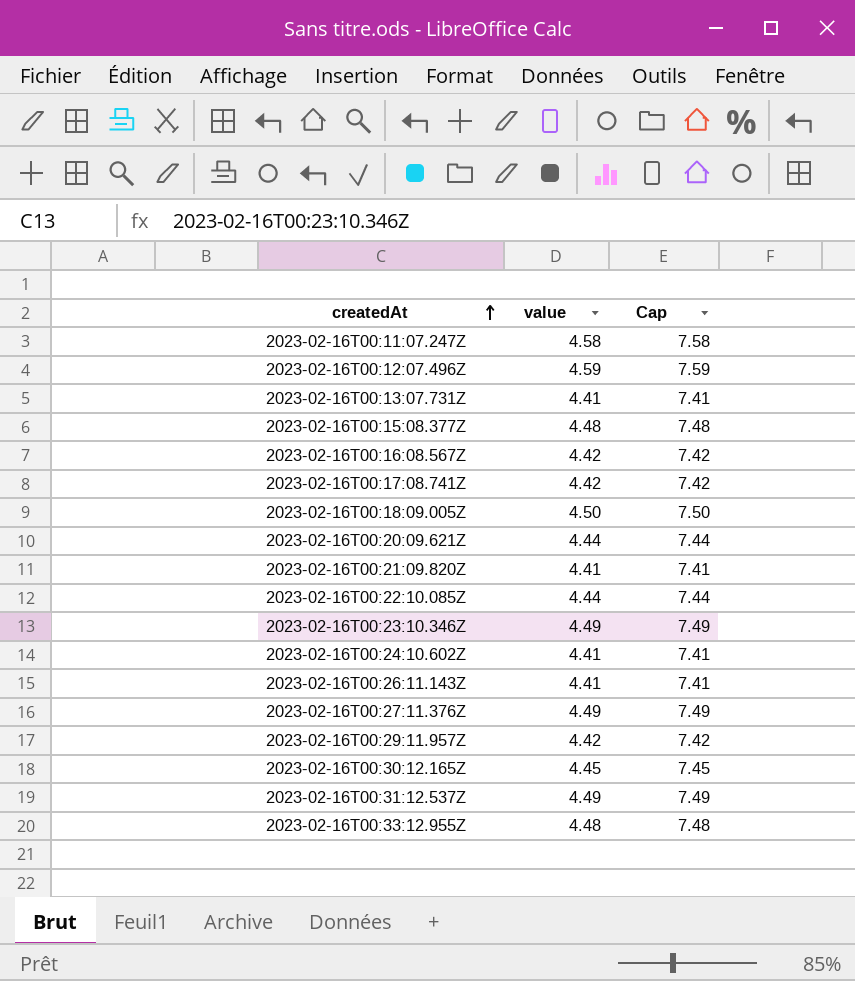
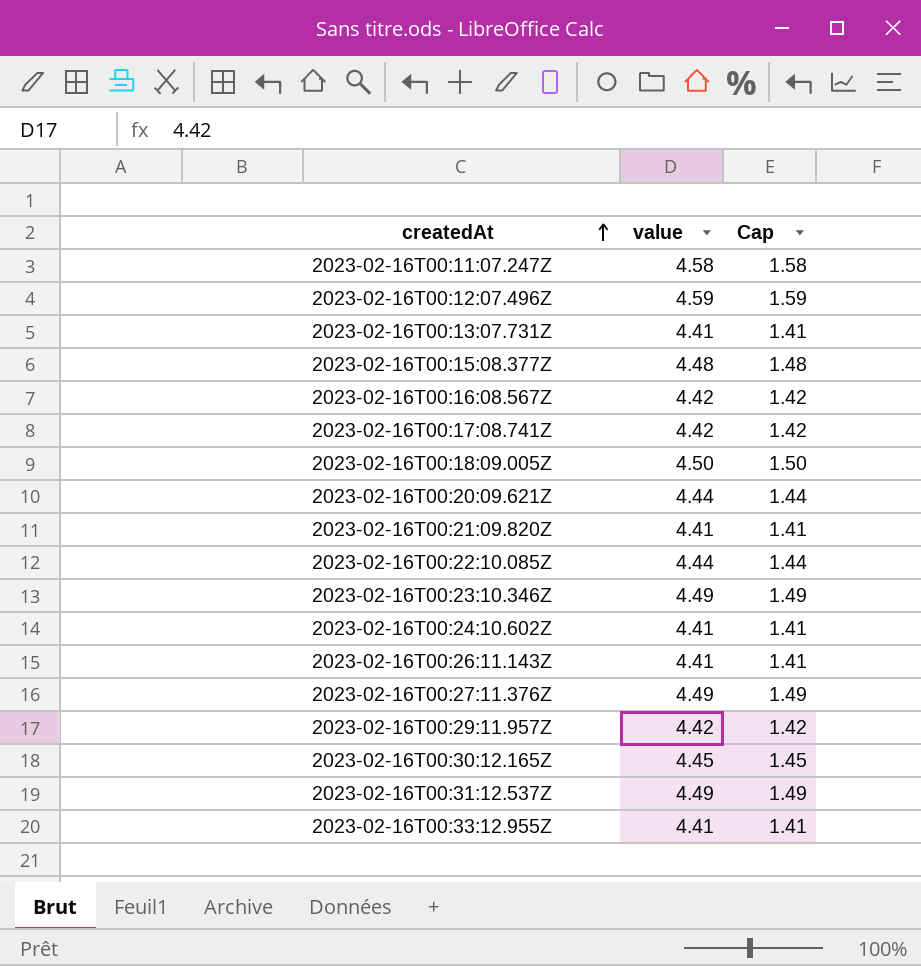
column Cap | formula: [value] + 3 -> [value] - 3
2023-02-16T00:33:12.955Z | value: 4.48 -> 4.41

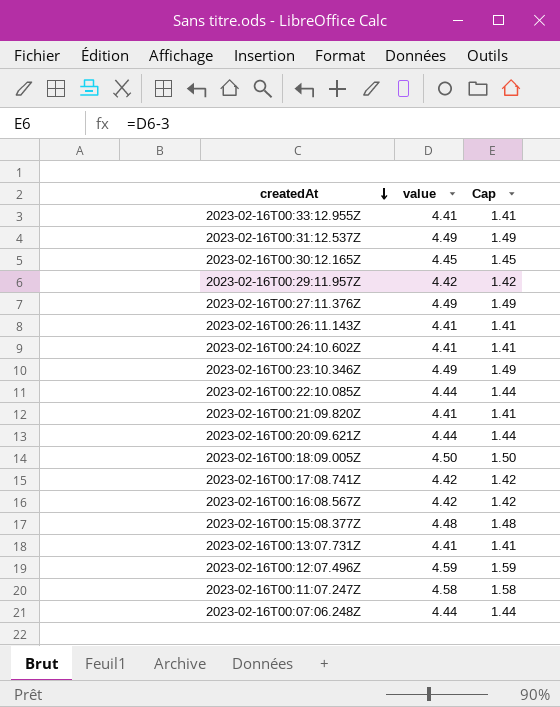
row order: createdAt ascending -> createdAt descending
row 2023-02-16T00:07:06.248Z: none -> 4.44 | 1.44

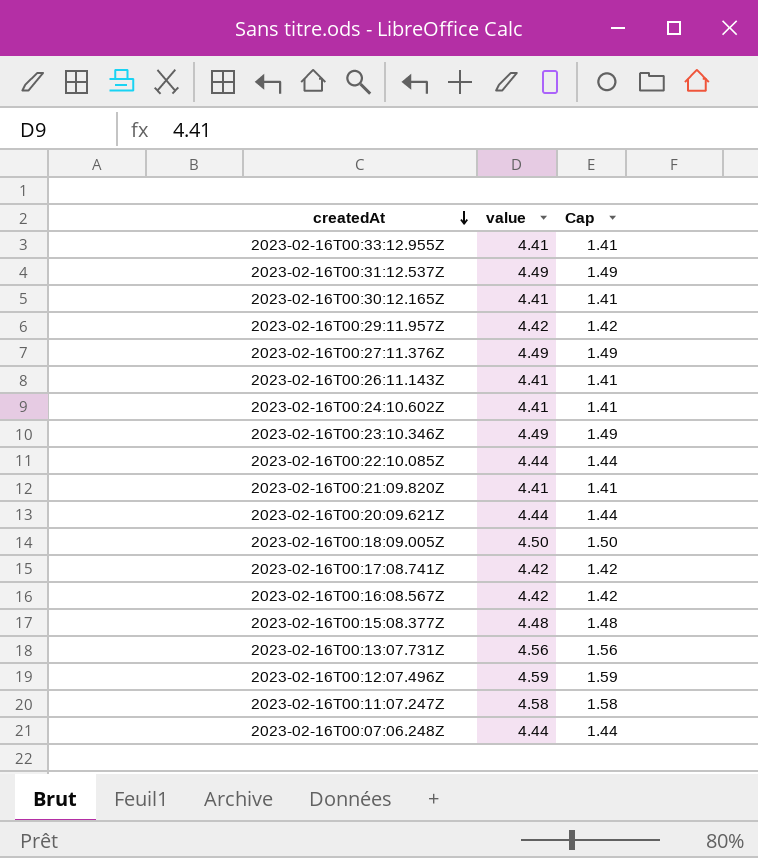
2023-02-16T00:30:12.165Z | value: 4.45 -> 4.41
2023-02-16T00:30:12.165Z | Cap: 1.45 -> 1.41
2023-02-16T00:13:07.731Z | value: 4.41 -> 4.56
2023-02-16T00:13:07.731Z | Cap: 1.41 -> 1.56

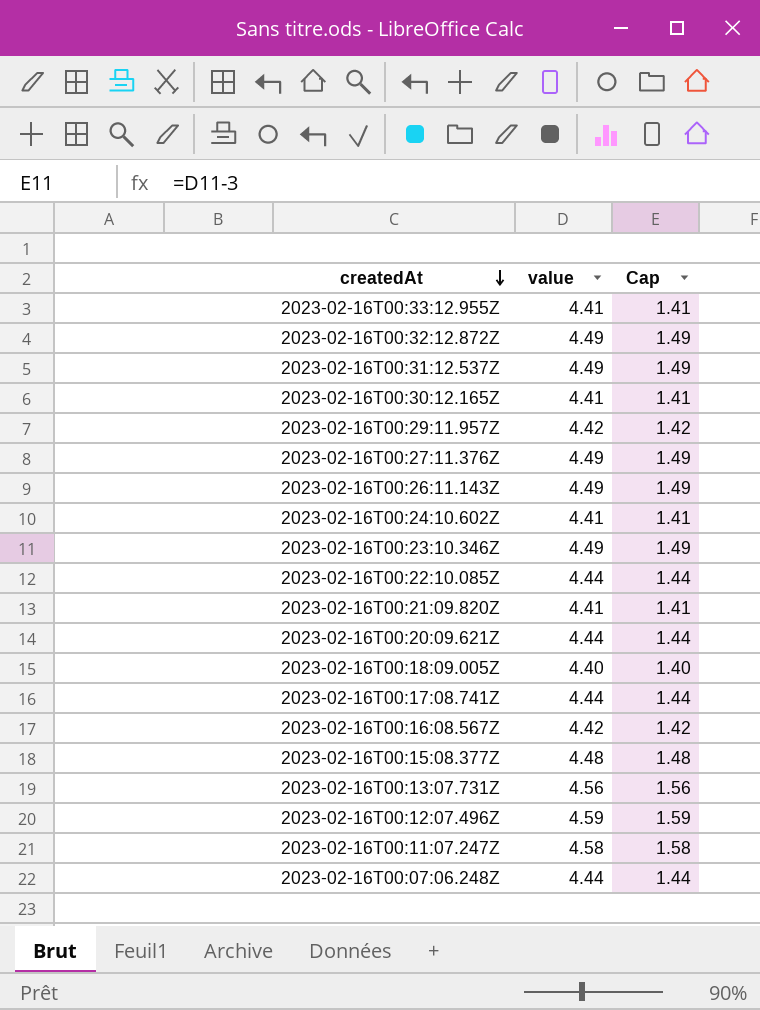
row 2023-02-16T00:32:12.872Z: none -> 4.49 | 1.49
2023-02-16T00:26:11.143Z | value: 4.41 -> 4.49
2023-02-16T00:26:11.143Z | Cap: 1.41 -> 1.49
2023-02-16T00:18:09.005Z | value: 4.50 -> 4.40
2023-02-16T00:18:09.005Z | Cap: 1.50 -> 1.40
2023-02-16T00:17:08.741Z | value: 4.42 -> 4.44
2023-02-16T00:17:08.741Z | Cap: 1.42 -> 1.44

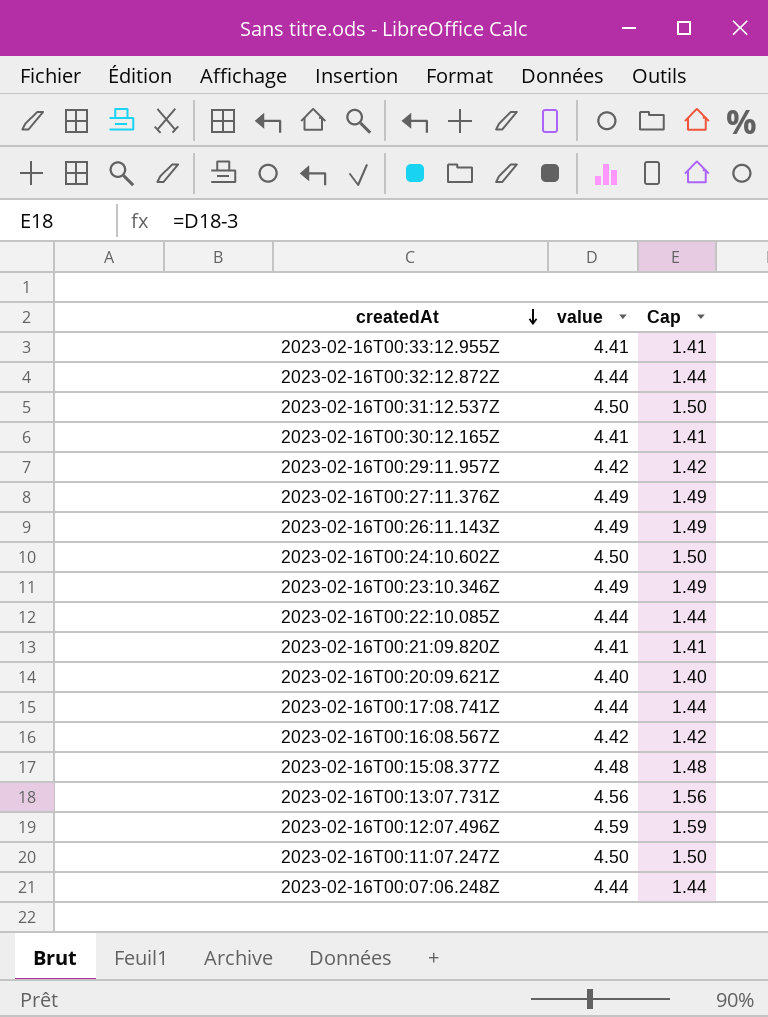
row 2023-02-16T00:18:09.005Z: 4.40 | 1.40 -> none
2023-02-16T00:32:12.872Z | value: 4.49 -> 4.44
2023-02-16T00:32:12.872Z | Cap: 1.49 -> 1.44
2023-02-16T00:31:12.537Z | value: 4.49 -> 4.50
2023-02-16T00:31:12.537Z | Cap: 1.49 -> 1.50
2023-02-16T00:24:10.602Z | value: 4.41 -> 4.50
2023-02-16T00:24:10.602Z | Cap: 1.41 -> 1.50
2023-02-16T00:20:09.621Z | value: 4.44 -> 4.40
2023-02-16T00:20:09.621Z | Cap: 1.44 -> 1.40
2023-02-16T00:11:07.247Z | value: 4.58 -> 4.50
2023-02-16T00:11:07.247Z | Cap: 1.58 -> 1.50

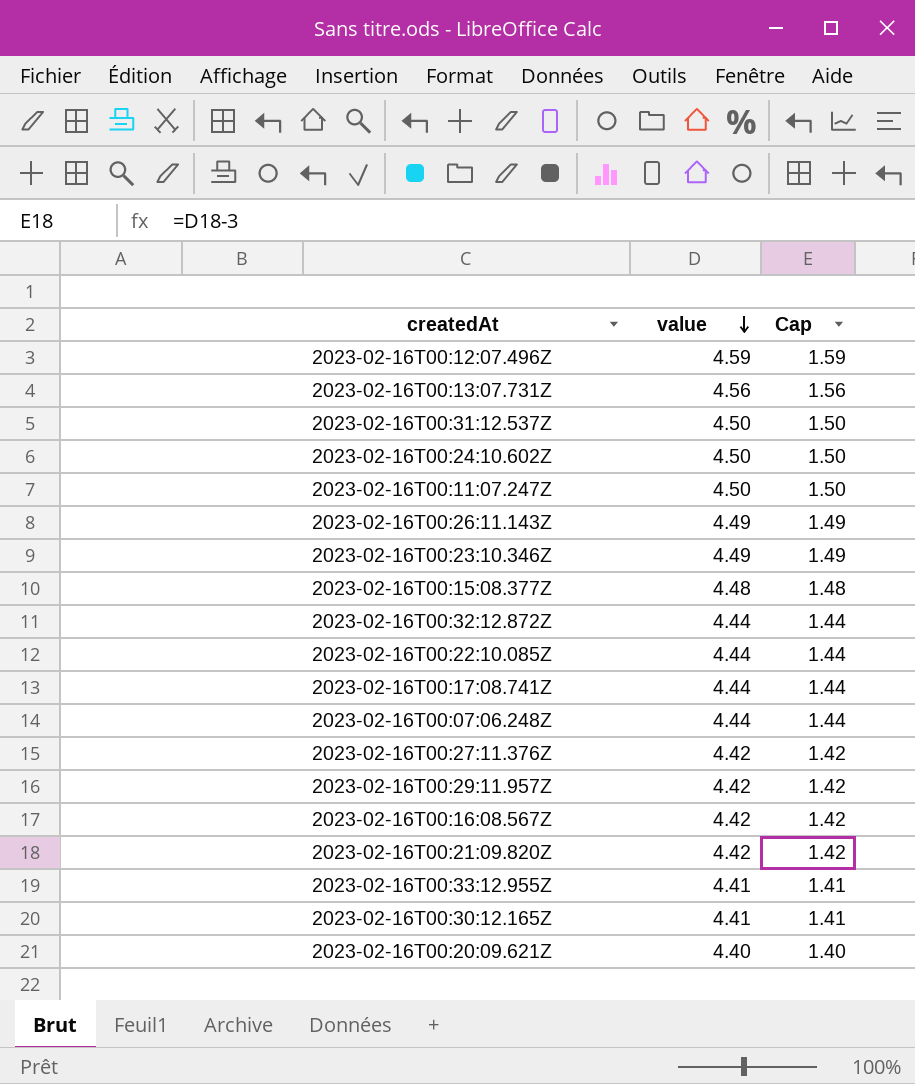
row order: createdAt descending -> value descending
2023-02-16T00:27:11.376Z | value: 4.49 -> 4.42
2023-02-16T00:27:11.376Z | Cap: 1.49 -> 1.42
2023-02-16T00:21:09.820Z | value: 4.41 -> 4.42
2023-02-16T00:21:09.820Z | Cap: 1.41 -> 1.42

